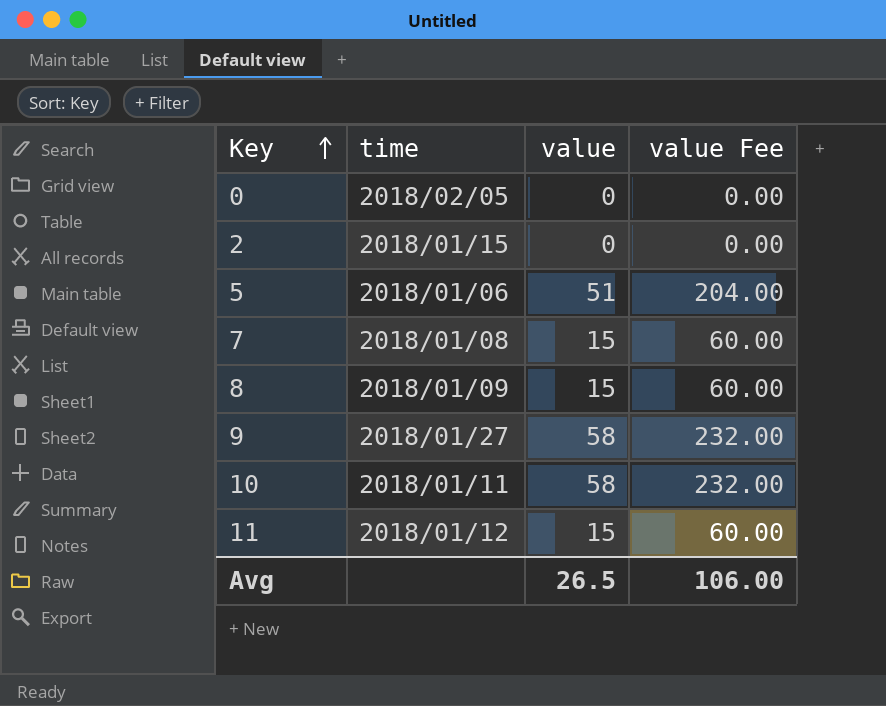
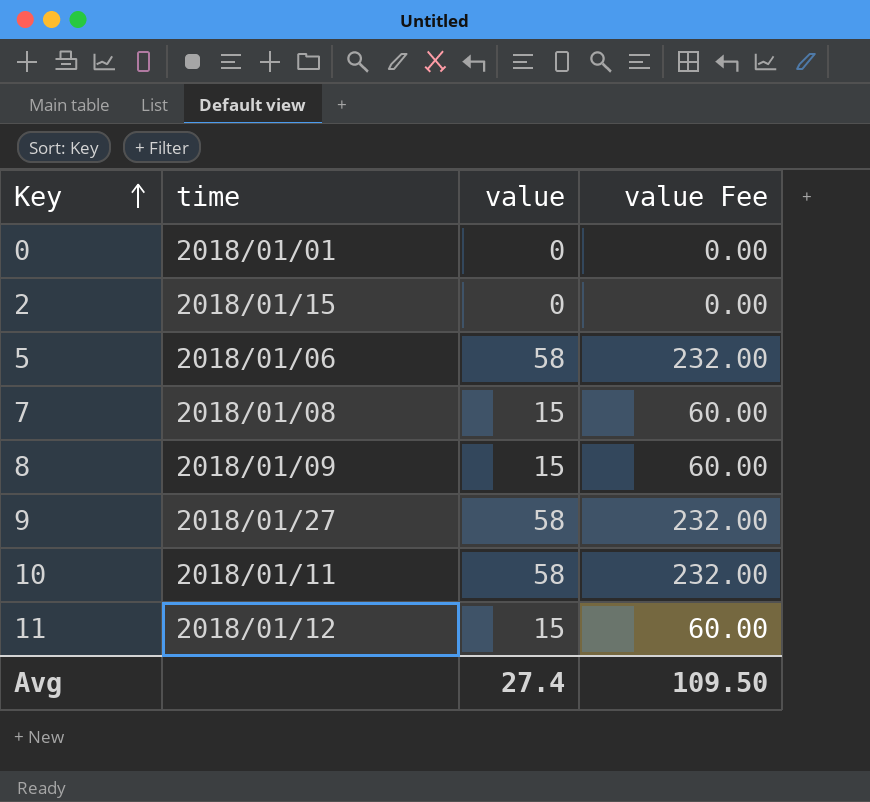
0 | time: 2018/02/05 -> 2018/01/01
5 | value: 51 -> 58
5 | value Fee: 204.00 -> 232.00
Avg | value: 26.5 -> 27.4
Avg | value Fee: 106.00 -> 109.50

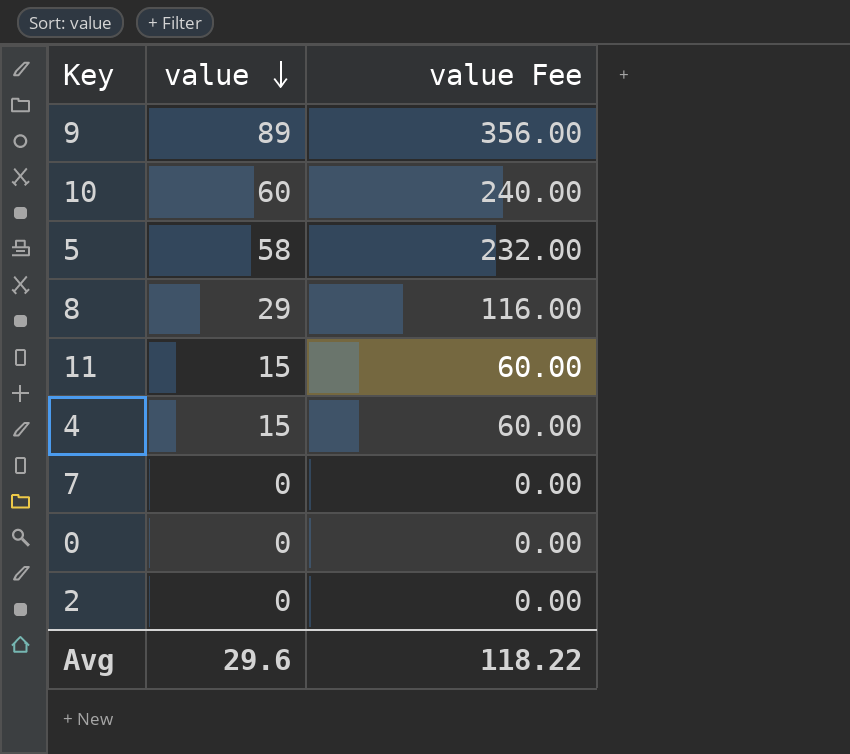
row order: Key ascending -> value descending
column time | position: 2 -> none
9 | value: 58 -> 89
9 | value Fee: 232.00 -> 356.00
10 | value: 58 -> 60
10 | value Fee: 232.00 -> 240.00
8 | value: 15 -> 29
8 | value Fee: 60.00 -> 116.00
row 4: none -> 15 | 60.00
7 | value: 15 -> 0
7 | value Fee: 60.00 -> 0.00
Avg | value: 27.4 -> 29.6
Avg | value Fee: 109.50 -> 118.22

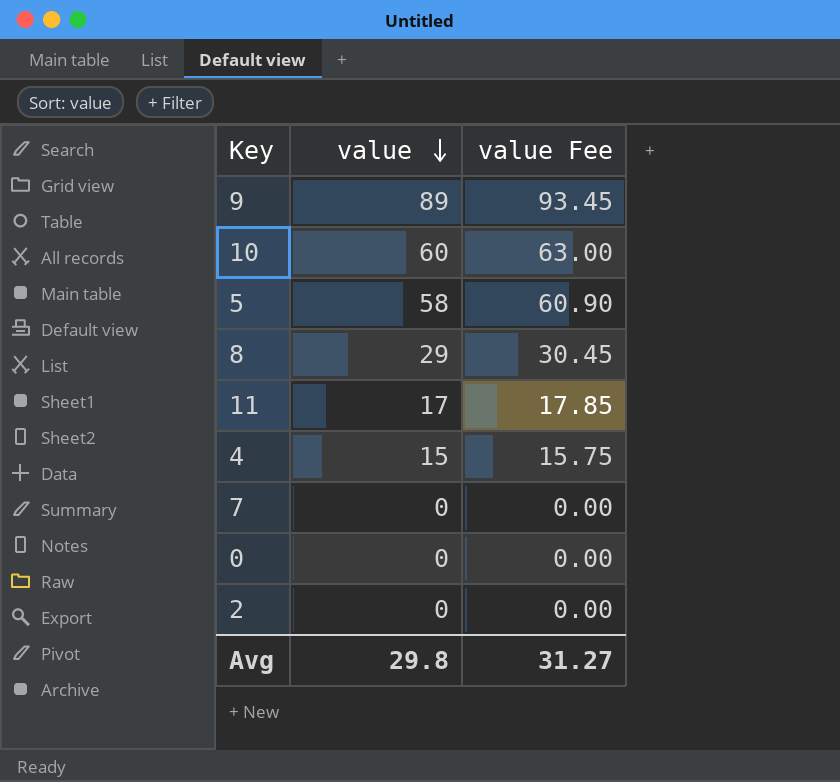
column value Fee | formula: [value] * 4 -> [value] * 1.05
11 | value: 15 -> 17
Avg | value: 29.6 -> 29.8
Avg | value Fee: 118.22 -> 31.27

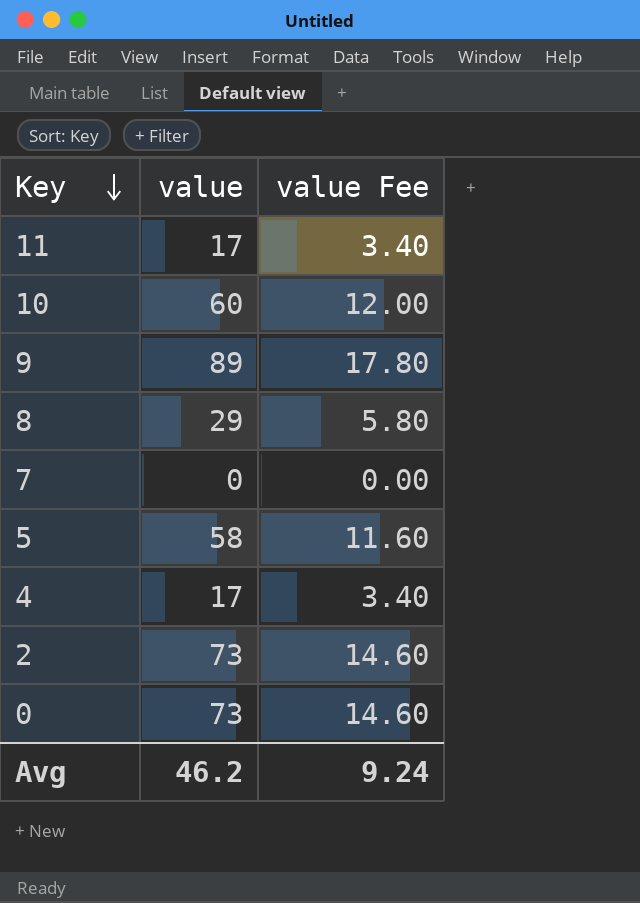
row order: value descending -> Key descending
column value Fee | formula: [value] * 1.05 -> [value] * 0.2
4 | value: 15 -> 17
2 | value: 0 -> 73
0 | value: 0 -> 73
Avg | value: 29.8 -> 46.2
Avg | value Fee: 31.27 -> 9.24

